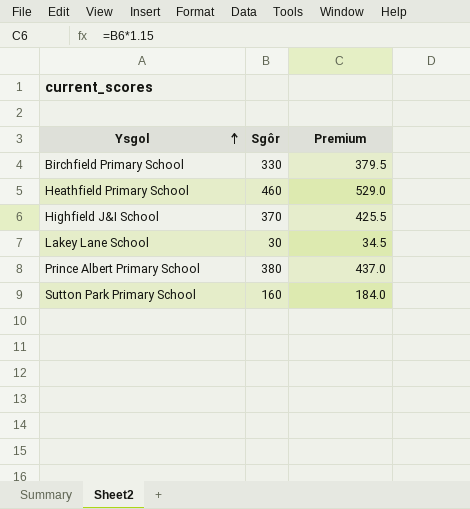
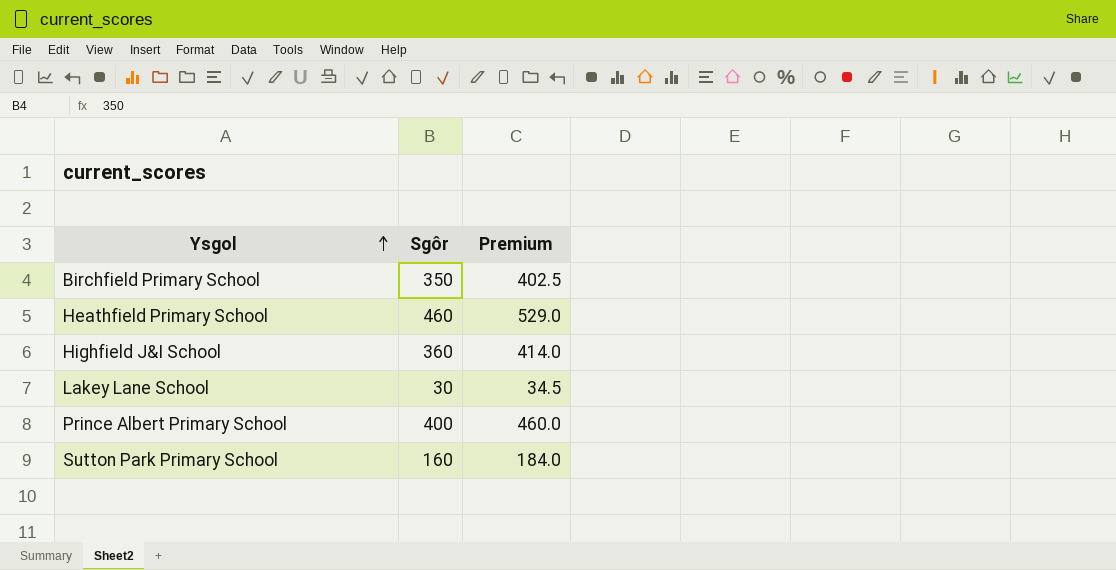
Birchfield Primary School | Sgôr: 330 -> 350
Birchfield Primary School | Premium: 379.5 -> 402.5
Highfield J&I School | Sgôr: 370 -> 360
Highfield J&I School | Premium: 425.5 -> 414.0
Prince Albert Primary School | Sgôr: 380 -> 400
Prince Albert Primary School | Premium: 437.0 -> 460.0

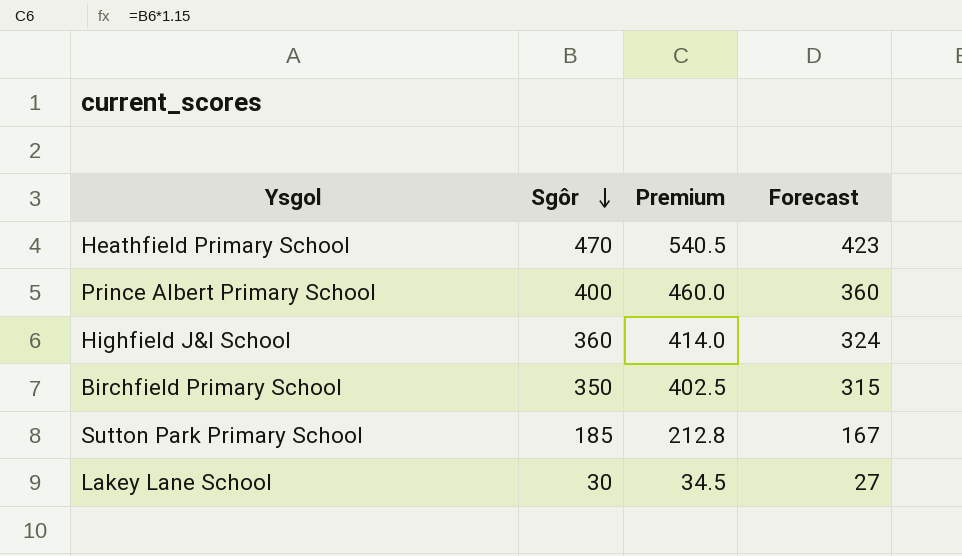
row order: Ysgol ascending -> Sgôr descending
column Forecast | formula: none -> [Sgôr] * 0.9
Heathfield Primary School | Sgôr: 460 -> 470
Heathfield Primary School | Premium: 529.0 -> 540.5
Sutton Park Primary School | Sgôr: 160 -> 185
Sutton Park Primary School | Premium: 184.0 -> 212.8

